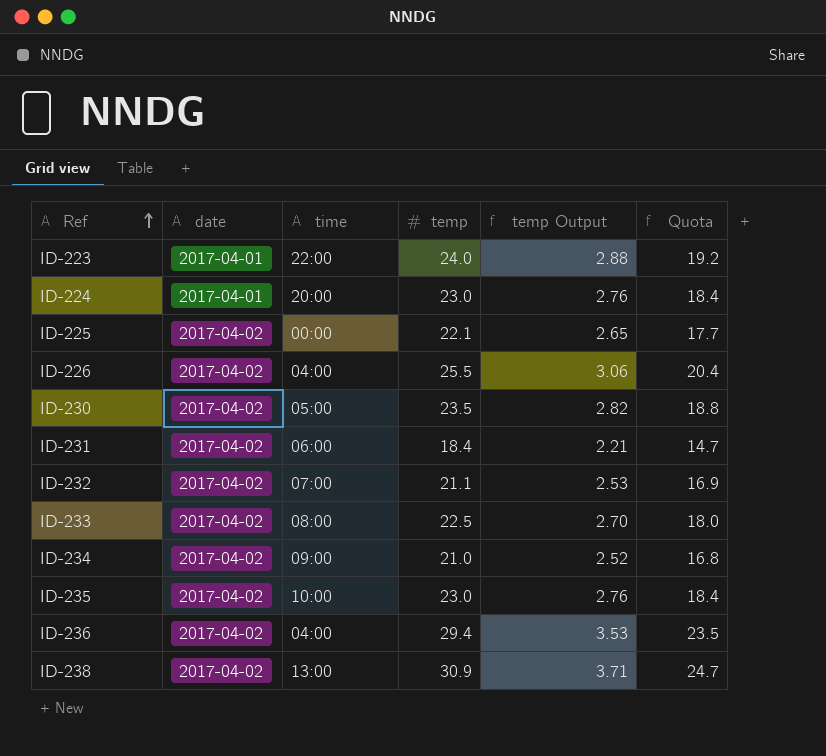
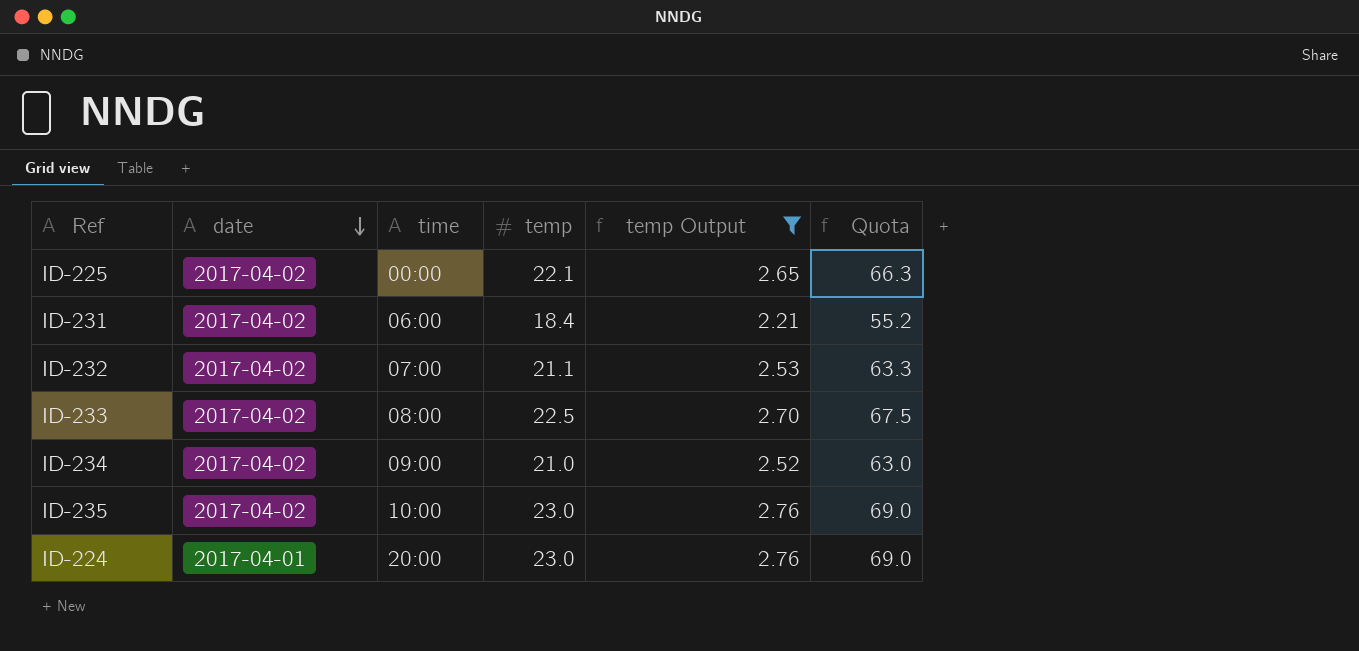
filter: none -> temp Output <= 2.76
row order: Ref ascending -> date descending
column Quota | formula: [temp] * 0.8 -> [temp] * 3

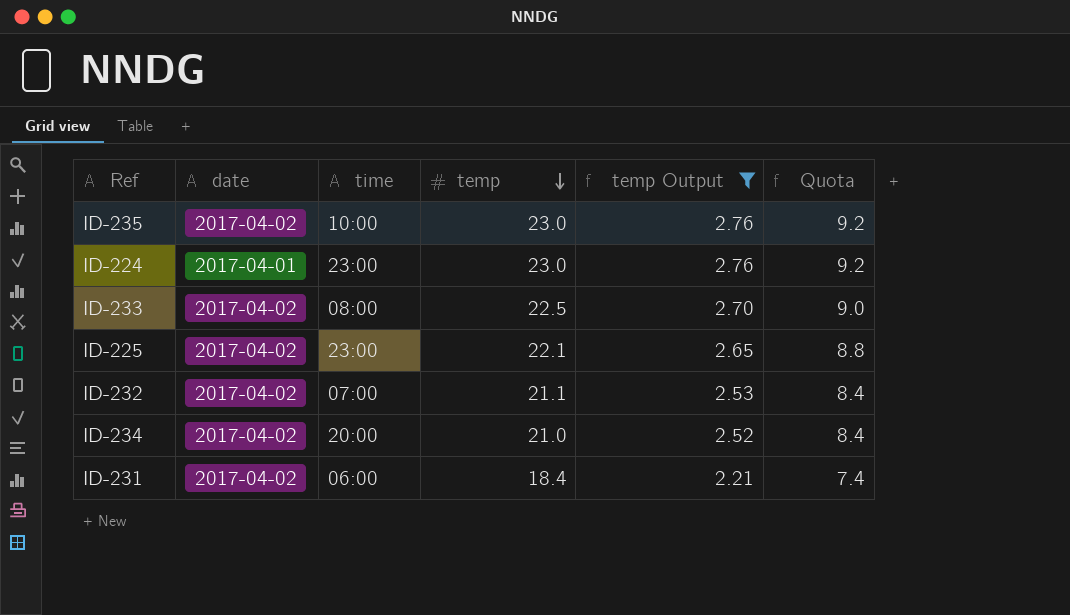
row order: date descending -> temp descending
column Quota | formula: [temp] * 3 -> [temp] * 0.4
ID-224 | time: 20:00 -> 23:00
ID-225 | time: 00:00 -> 23:00
ID-234 | time: 09:00 -> 20:00

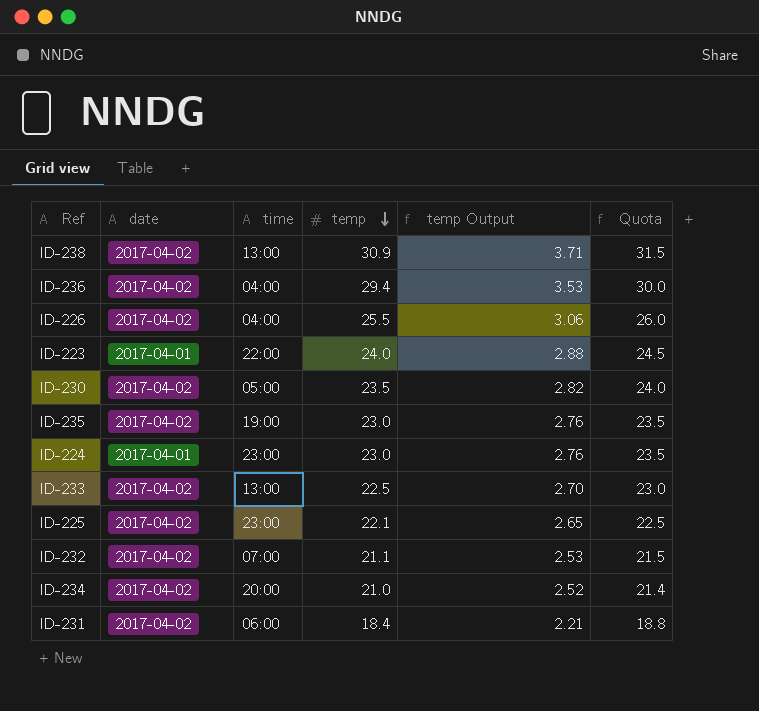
filter: temp Output <= 2.76 -> none
column Quota | formula: [temp] * 0.4 -> [temp] * 1.02
ID-235 | time: 10:00 -> 19:00
ID-233 | time: 08:00 -> 13:00

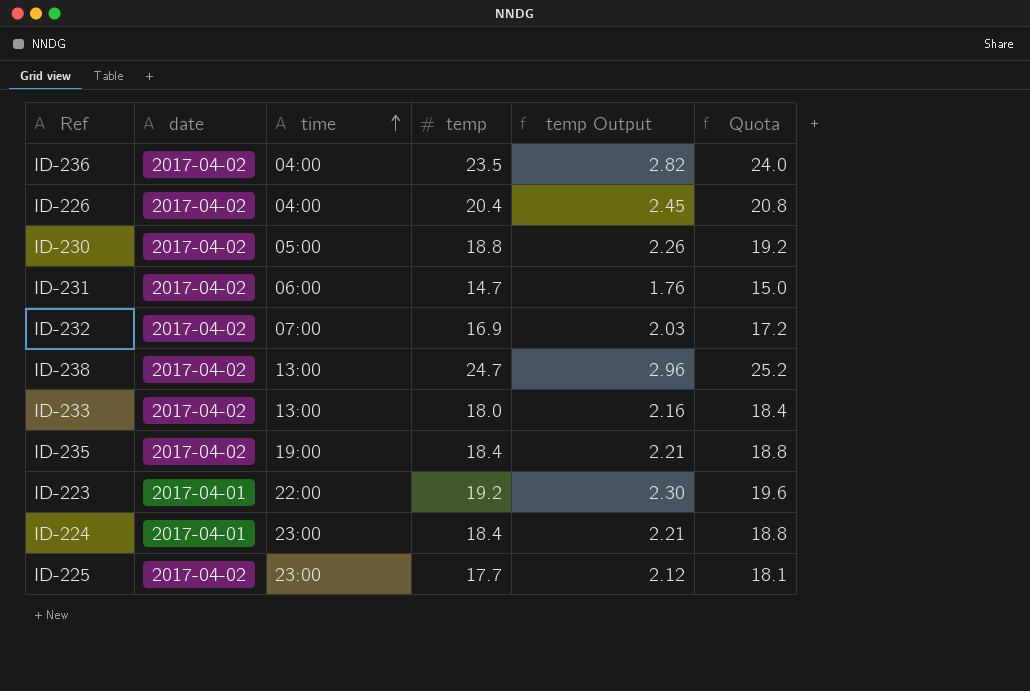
row order: temp descending -> time ascending
row ID-234: 2017-04-02 | 20:00 | 21.0 | 2.52 | 21.4 -> none
ID-236 | temp: 29.4 -> 23.5
ID-236 | temp Output: 3.53 -> 2.82
ID-236 | Quota: 30.0 -> 24.0
ID-226 | temp: 25.5 -> 20.4
ID-226 | temp Output: 3.06 -> 2.45
ID-226 | Quota: 26.0 -> 20.8
ID-230 | temp: 23.5 -> 18.8
ID-230 | temp Output: 2.82 -> 2.26
ID-230 | Quota: 24.0 -> 19.2
ID-231 | temp: 18.4 -> 14.7
ID-231 | temp Output: 2.21 -> 1.76
ID-231 | Quota: 18.8 -> 15.0
ID-232 | temp: 21.1 -> 16.9
ID-232 | temp Output: 2.53 -> 2.03
ID-232 | Quota: 21.5 -> 17.2
ID-238 | temp: 30.9 -> 24.7
ID-238 | temp Output: 3.71 -> 2.96
ID-238 | Quota: 31.5 -> 25.2
ID-233 | temp: 22.5 -> 18.0
ID-233 | temp Output: 2.70 -> 2.16
ID-233 | Quota: 23.0 -> 18.4
ID-235 | temp: 23.0 -> 18.4
ID-235 | temp Output: 2.76 -> 2.21
ID-235 | Quota: 23.5 -> 18.8
ID-223 | temp: 24.0 -> 19.2
ID-223 | temp Output: 2.88 -> 2.30
ID-223 | Quota: 24.5 -> 19.6
ID-224 | temp: 23.0 -> 18.4
ID-224 | temp Output: 2.76 -> 2.21
ID-224 | Quota: 23.5 -> 18.8
ID-225 | temp: 22.1 -> 17.7
ID-225 | temp Output: 2.65 -> 2.12
ID-225 | Quota: 22.5 -> 18.1

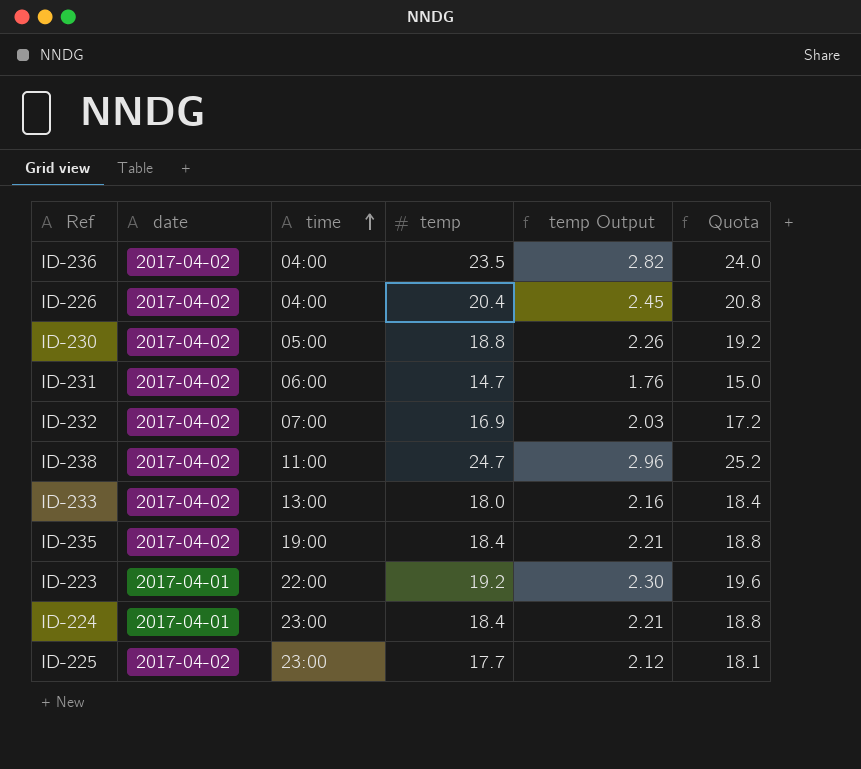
ID-238 | time: 13:00 -> 11:00

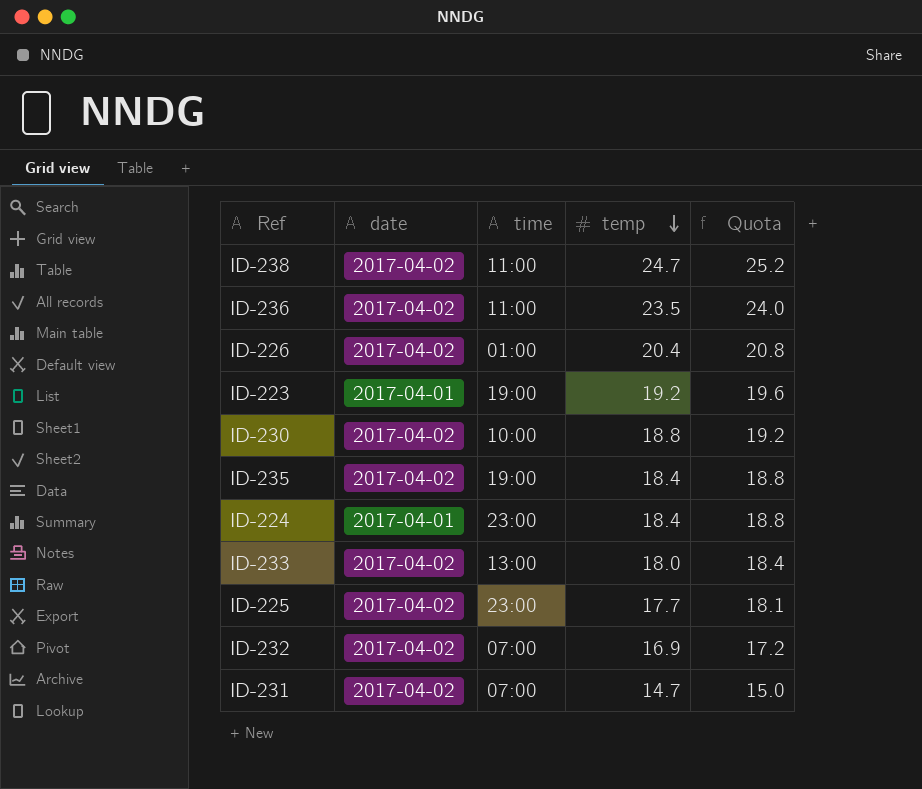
row order: time ascending -> temp descending
column temp Output | formula: [temp] * 0.12 -> none
ID-236 | time: 04:00 -> 11:00
ID-226 | time: 04:00 -> 01:00
ID-223 | time: 22:00 -> 19:00
ID-230 | time: 05:00 -> 10:00
ID-231 | time: 06:00 -> 07:00

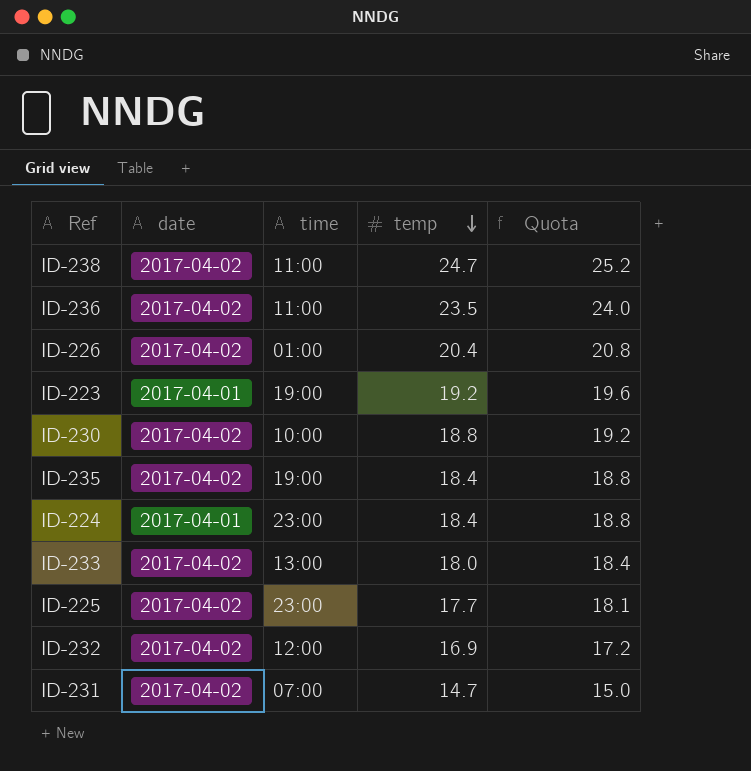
ID-232 | time: 07:00 -> 12:00

